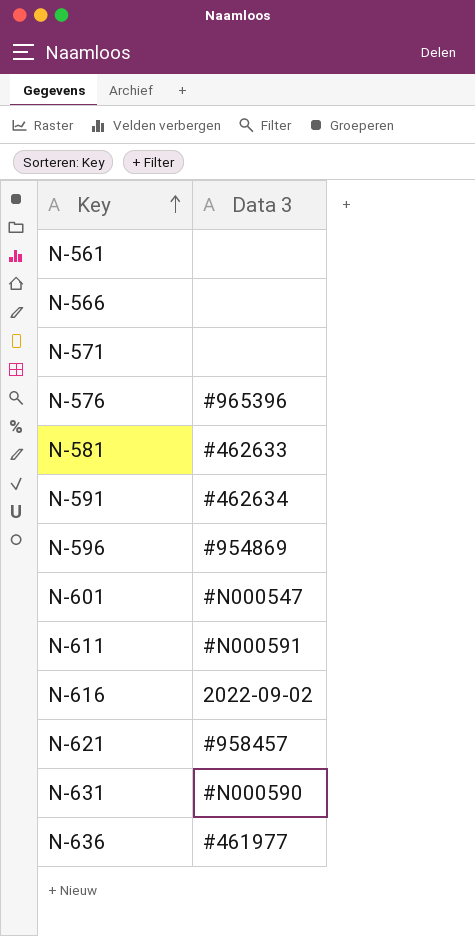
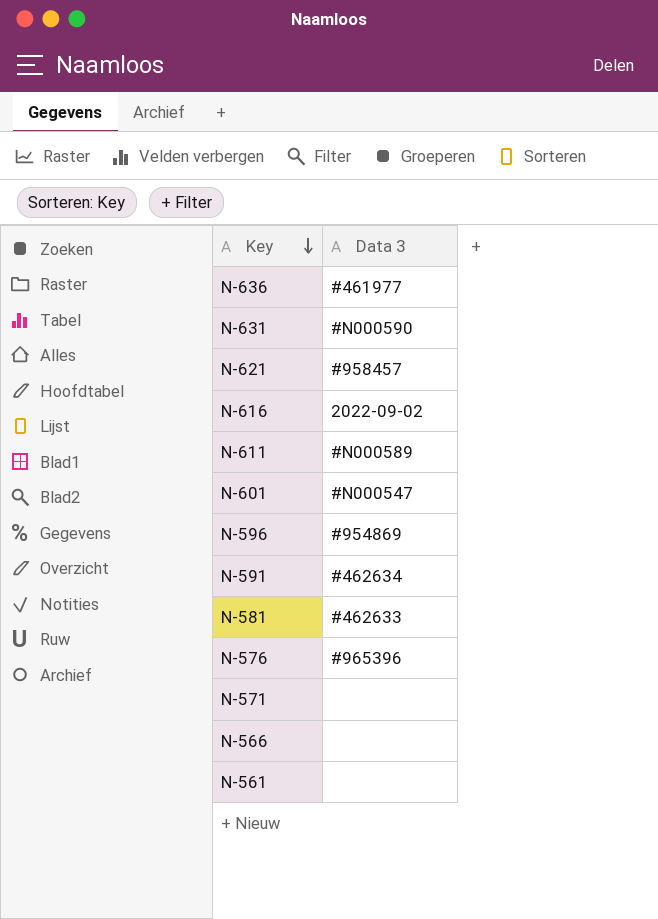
row order: Key ascending -> Key descending
N-611 | Data 3: #N000591 -> #N000589

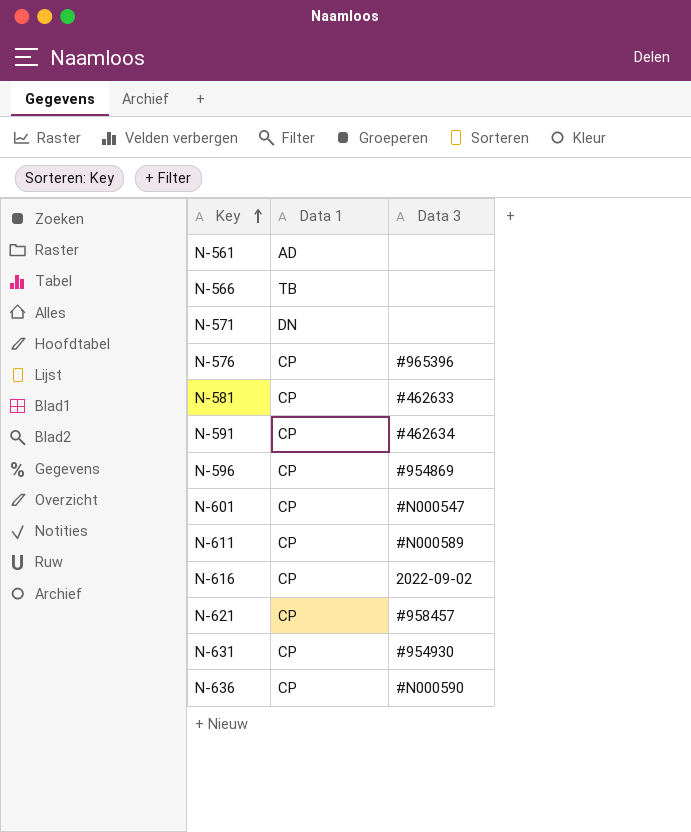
row order: Key descending -> Key ascending
column Data 1 | position: none -> 2
N-631 | Data 3: #N000590 -> #954930
N-636 | Data 3: #461977 -> #N000590

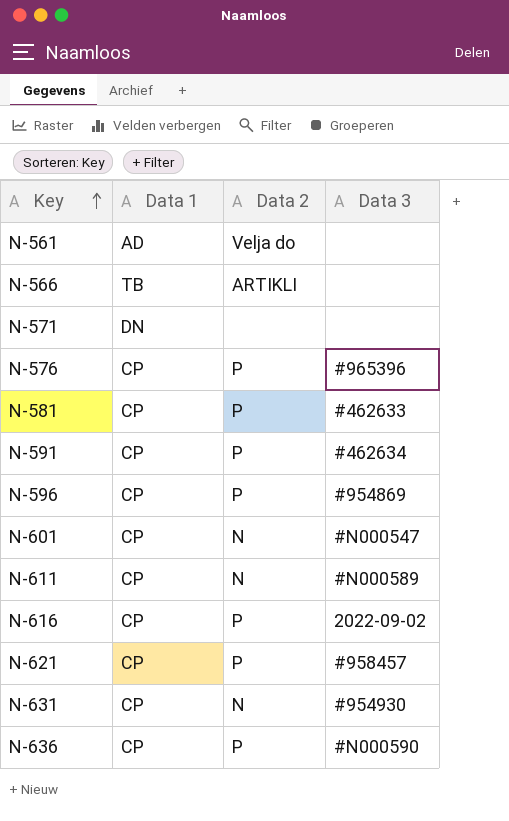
column Data 2 | position: none -> 3

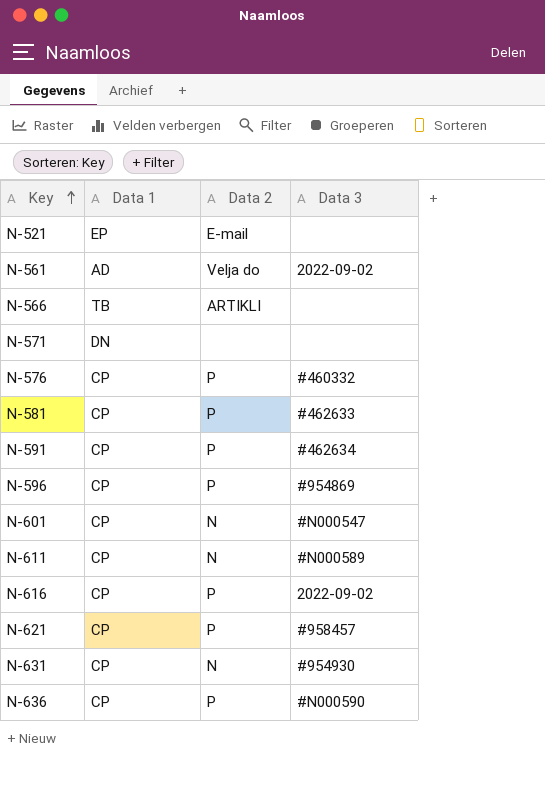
row N-521: none -> EP | E-mail | none
N-561 | Data 3: none -> 2022-09-02
N-576 | Data 3: #965396 -> #460332

